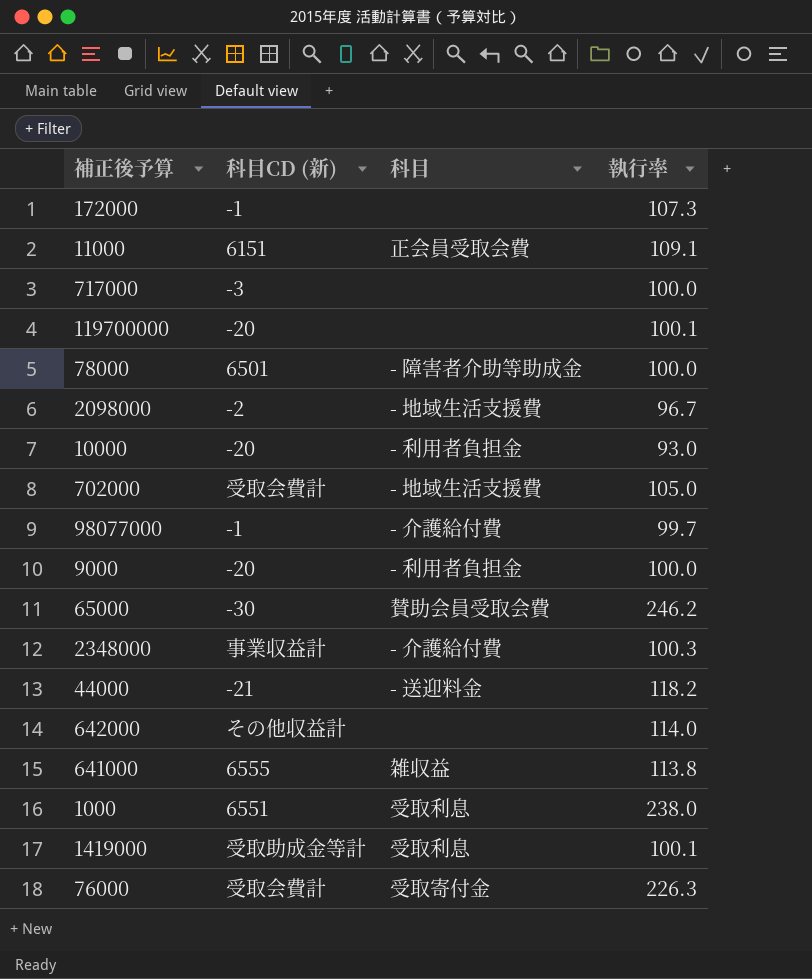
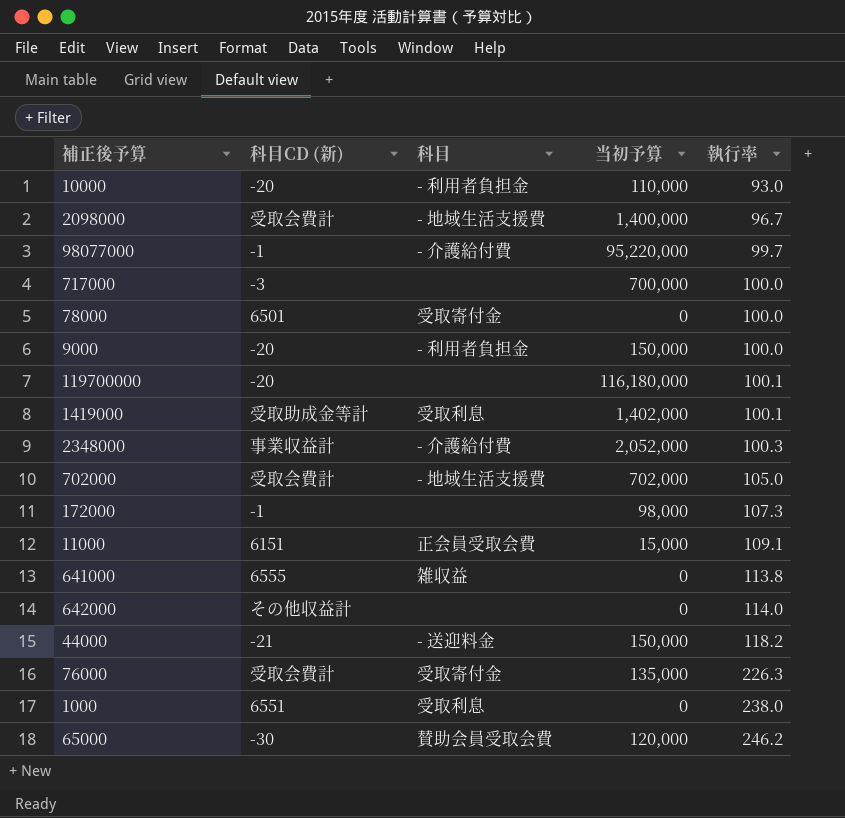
row order: none -> 執行率 ascending
column 当初予算 | position: none -> 4
2098000 | 科目CD (新): -2 -> 受取会費計
78000 | 科目: - 障害者介助等助成金 -> 受取寄付金

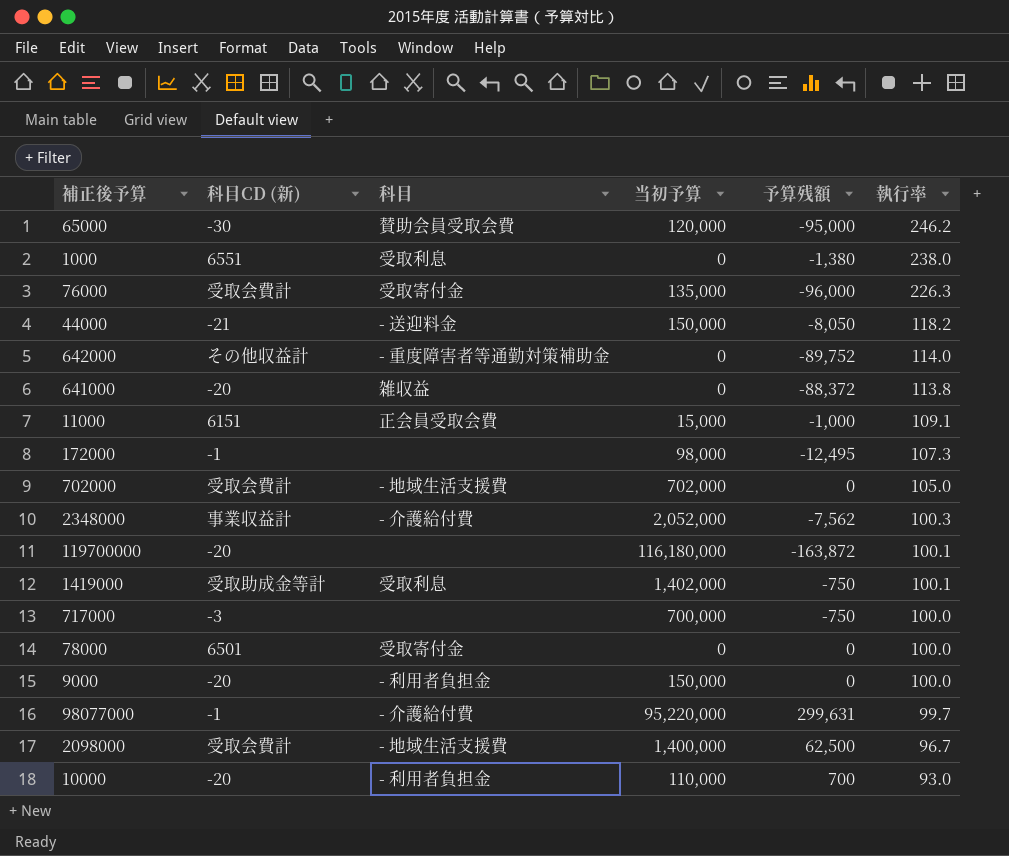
row order: 執行率 ascending -> 執行率 descending
column 予算残額 | position: none -> 5
642000 | 科目: none -> - 重度障害者等通勤対策補助金
641000 | 科目CD (新): 6555 -> -20

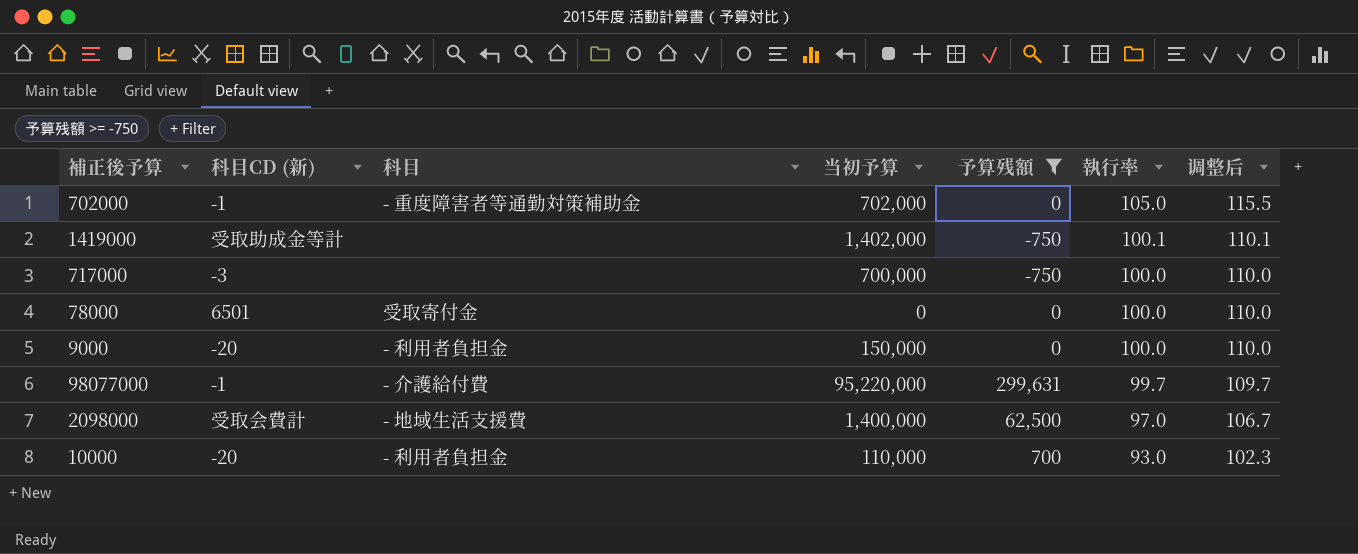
filter: none -> 予算残額 >= -750
column 调整后 | formula: none -> [執行率] * 1.1
702000 | 科目CD (新): 受取会費計 -> -1
702000 | 科目: - 地域生活支援費 -> - 重度障害者等通勤対策補助金
1419000 | 科目: 受取利息 -> none
2098000 | 執行率: 96.7 -> 97.0

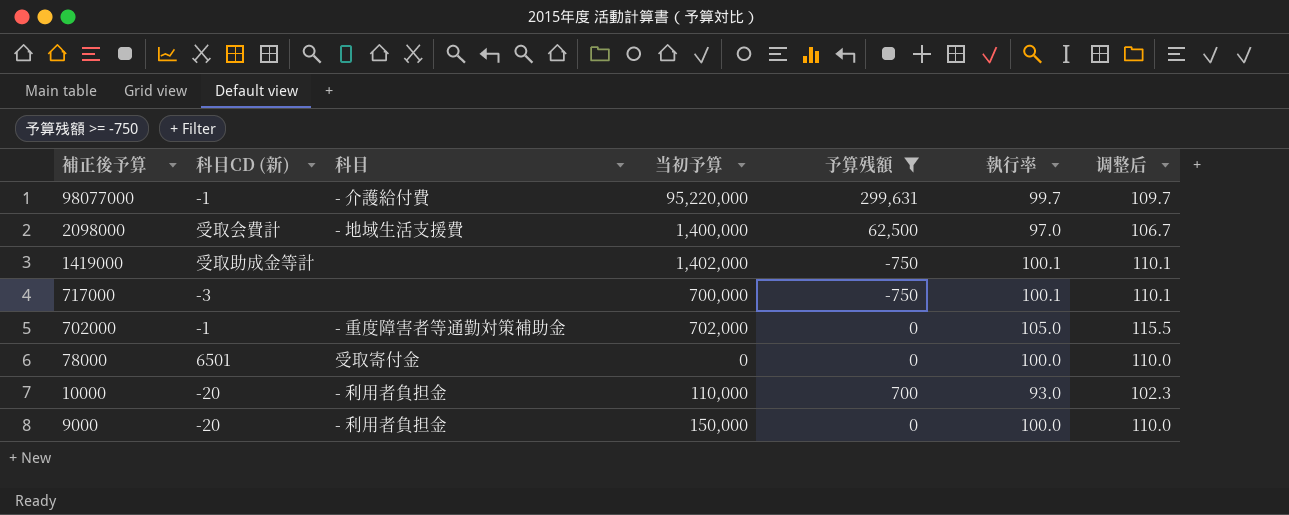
row order: 執行率 descending -> 補正後予算 descending
717000 | 執行率: 100.0 -> 100.1
717000 | 调整后: 110.0 -> 110.1

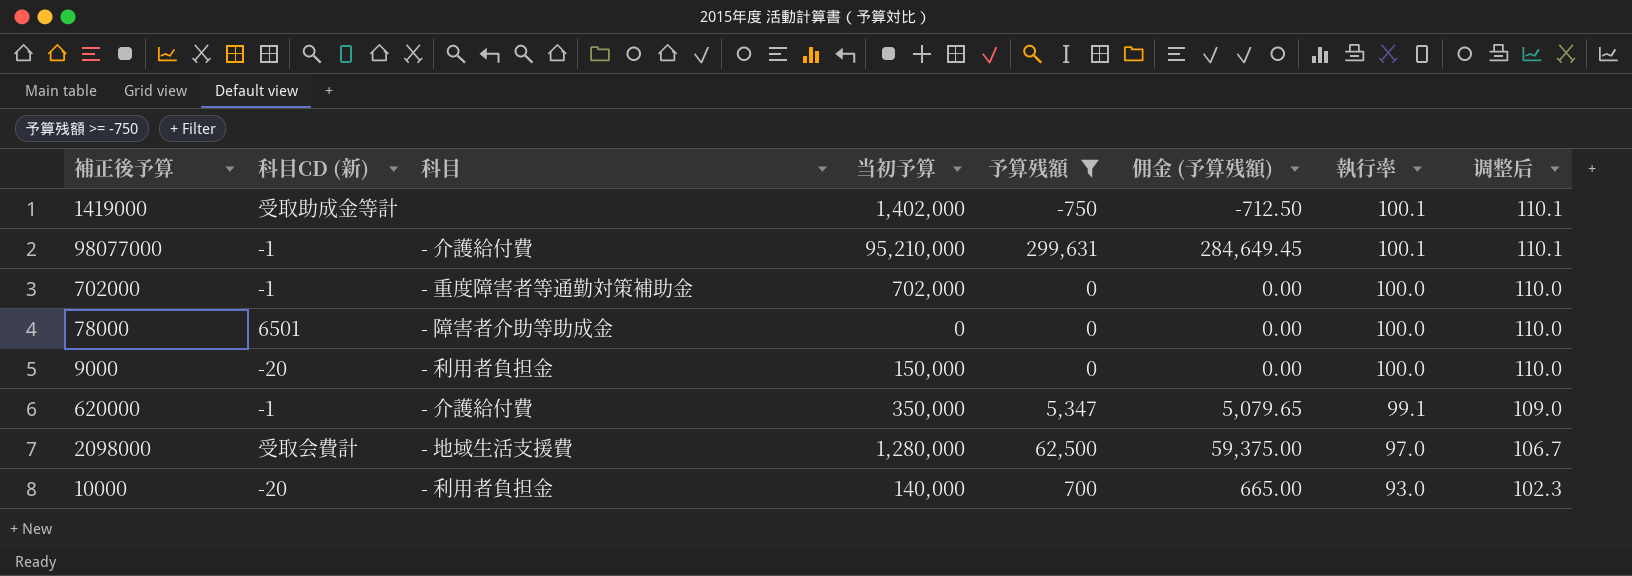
row order: 補正後予算 descending -> 執行率 descending
column 佣金 (予算残額) | formula: none -> [予算残額] * 0.95
row 717000: -3 | none | 700,000 | -750 | 100.1 | 110.1 -> none
98077000 | 当初予算: 95,220,000 -> 95,210,000
98077000 | 執行率: 99.7 -> 100.1
98077000 | 调整后: 109.7 -> 110.1
702000 | 執行率: 105.0 -> 100.0
702000 | 调整后: 115.5 -> 110.0
78000 | 科目: 受取寄付金 -> - 障害者介助等助成金
row 620000: none -> -1 | - 介護給付費 | 350,000 | 5,347 | 5,079.65 | 99.1 | 109.0
2098000 | 当初予算: 1,400,000 -> 1,280,000
10000 | 当初予算: 110,000 -> 140,000

